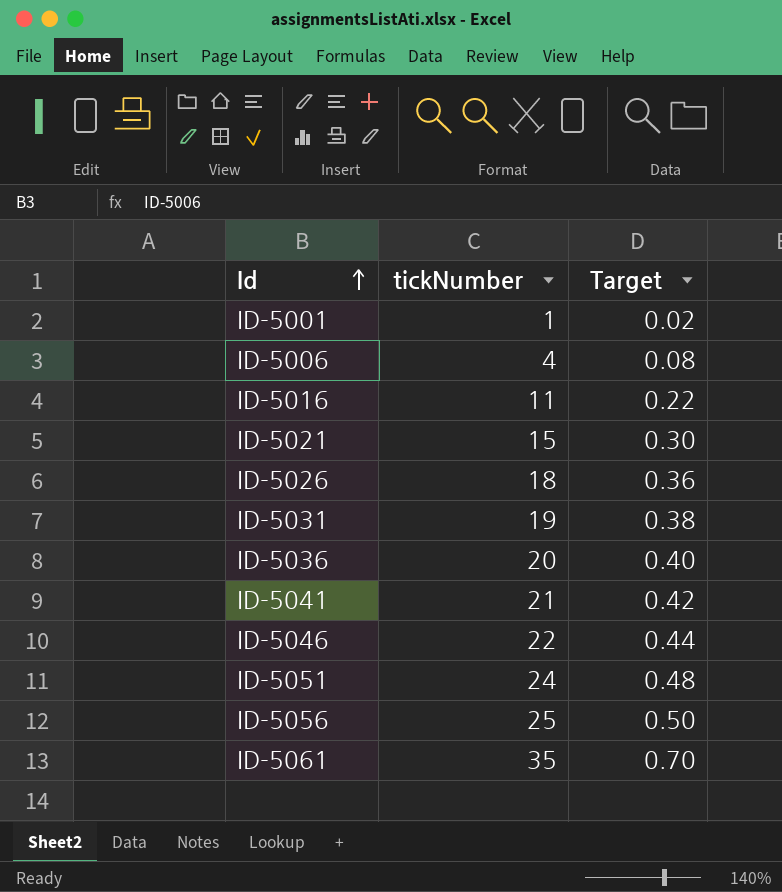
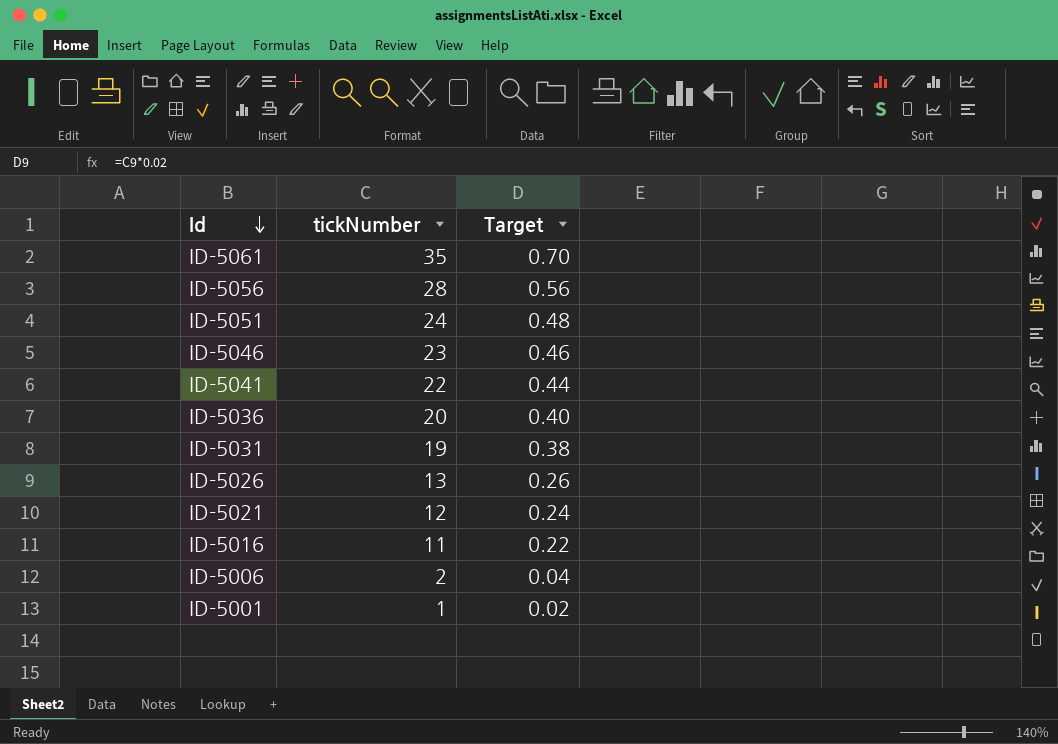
row order: Id ascending -> Id descending
ID-5056 | tickNumber: 25 -> 28
ID-5056 | Target: 0.50 -> 0.56
ID-5046 | tickNumber: 22 -> 23
ID-5046 | Target: 0.44 -> 0.46
ID-5041 | tickNumber: 21 -> 22
ID-5041 | Target: 0.42 -> 0.44
ID-5026 | tickNumber: 18 -> 13
ID-5026 | Target: 0.36 -> 0.26
ID-5021 | tickNumber: 15 -> 12
ID-5021 | Target: 0.30 -> 0.24
ID-5006 | tickNumber: 4 -> 2
ID-5006 | Target: 0.08 -> 0.04

